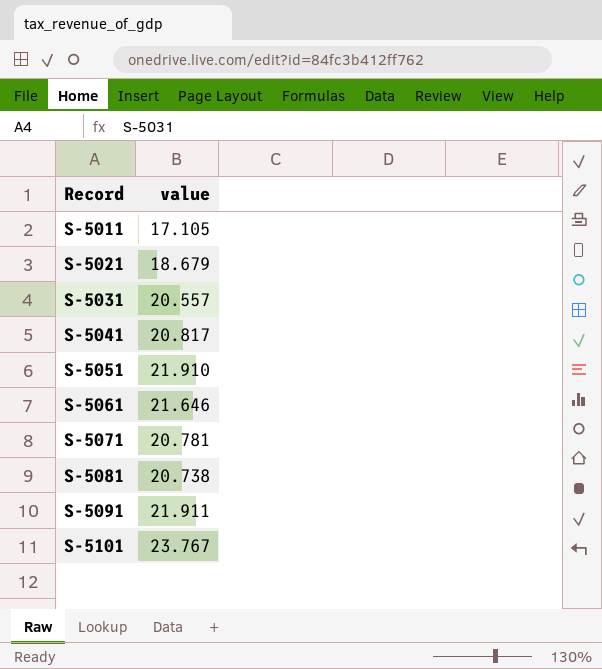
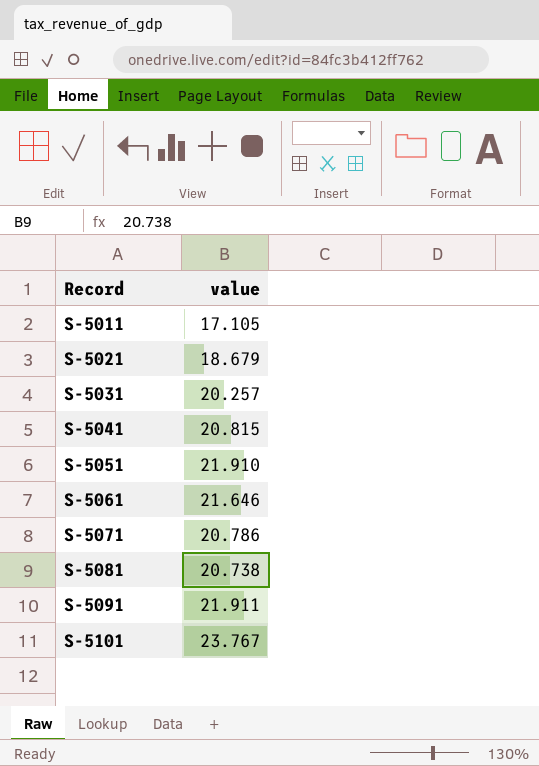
S-5031 | value: 20.557 -> 20.257
S-5041 | value: 20.817 -> 20.815
S-5071 | value: 20.781 -> 20.786

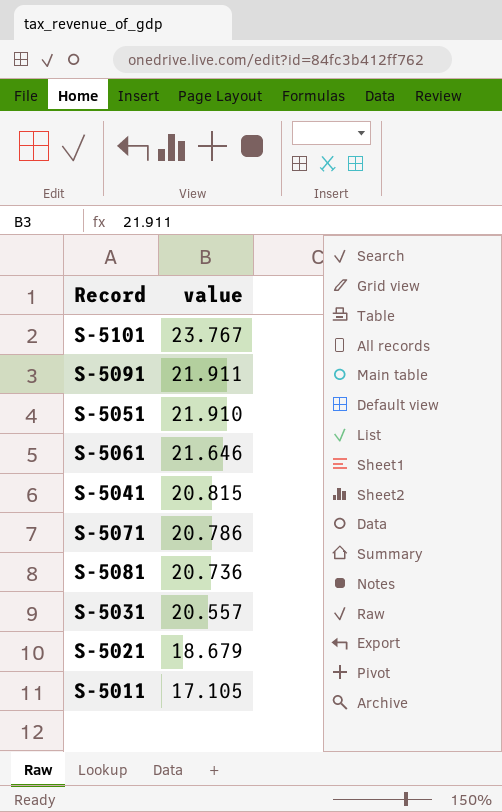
row order: Record ascending -> value descending
S-5081 | value: 20.738 -> 20.736
S-5031 | value: 20.257 -> 20.557

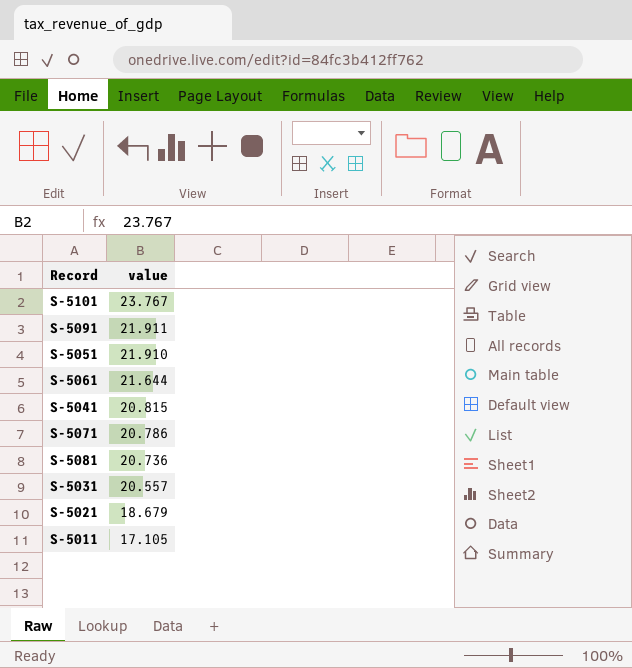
S-5061 | value: 21.646 -> 21.644

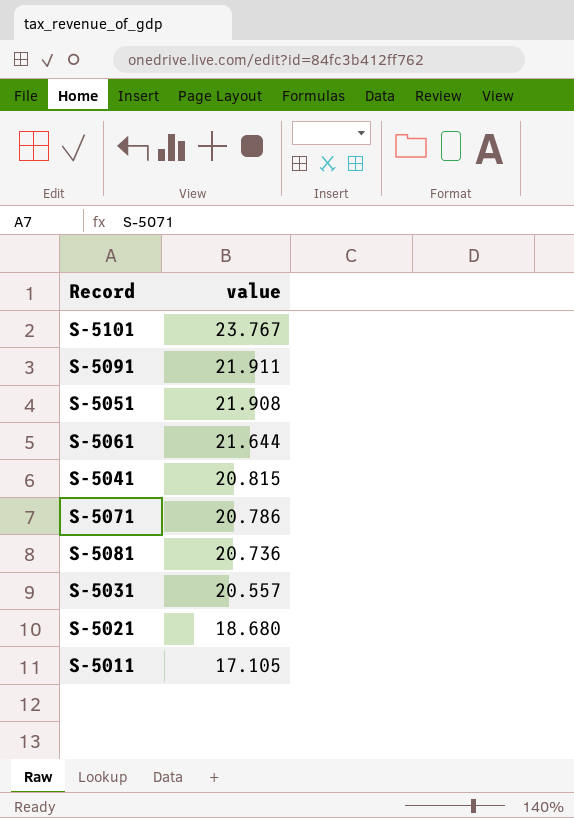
S-5051 | value: 21.910 -> 21.908
S-5021 | value: 18.679 -> 18.680

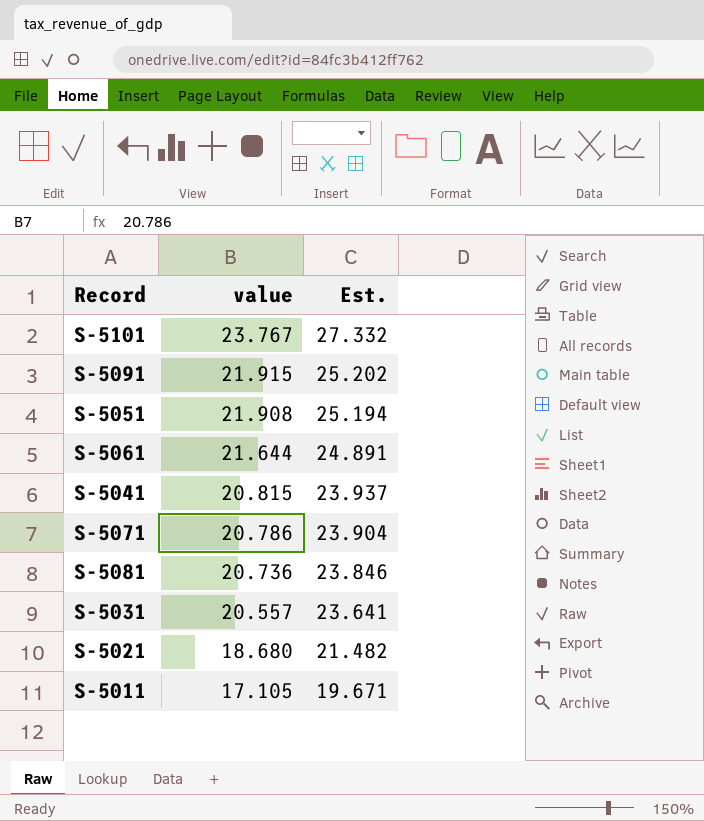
column Est. | formula: none -> [value] * 1.15
S-5091 | value: 21.911 -> 21.915

